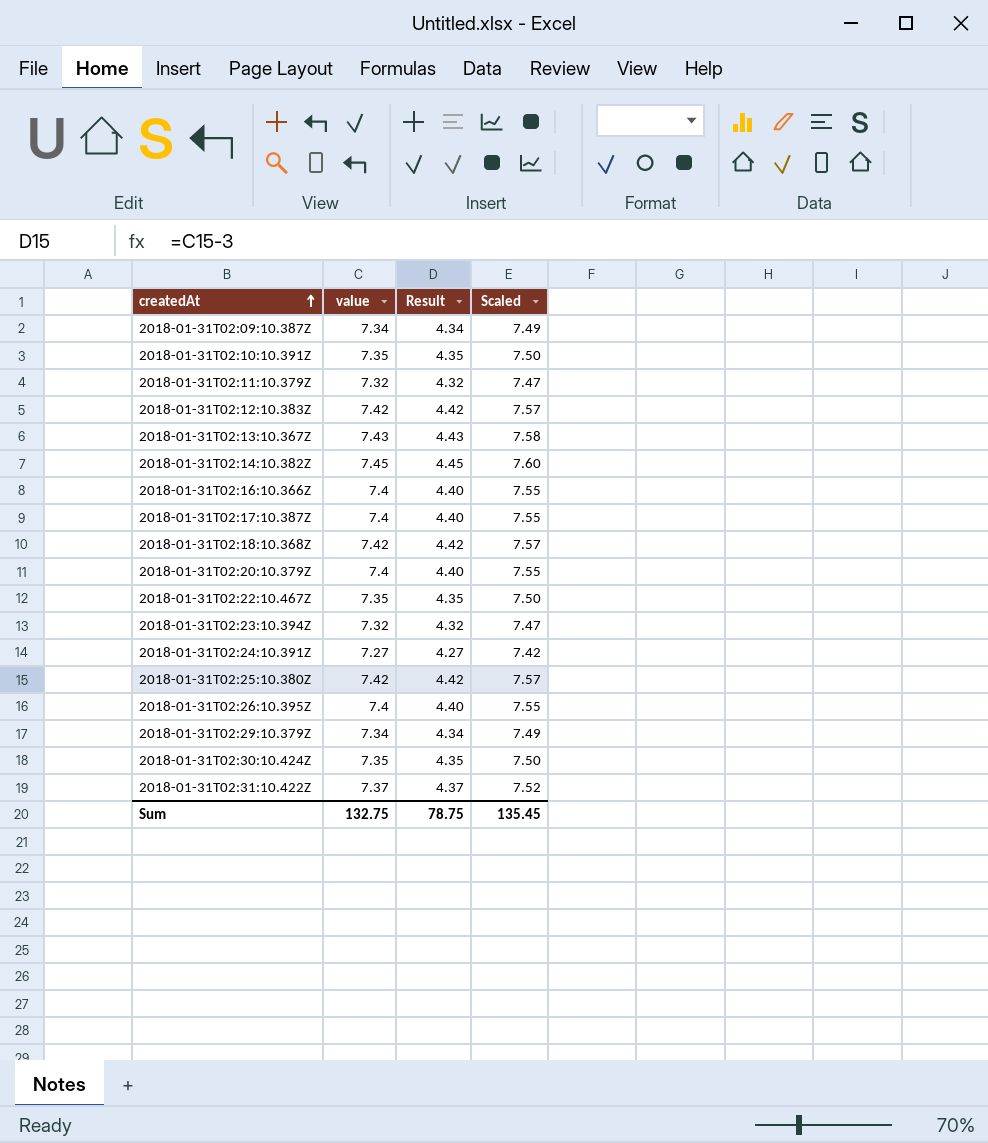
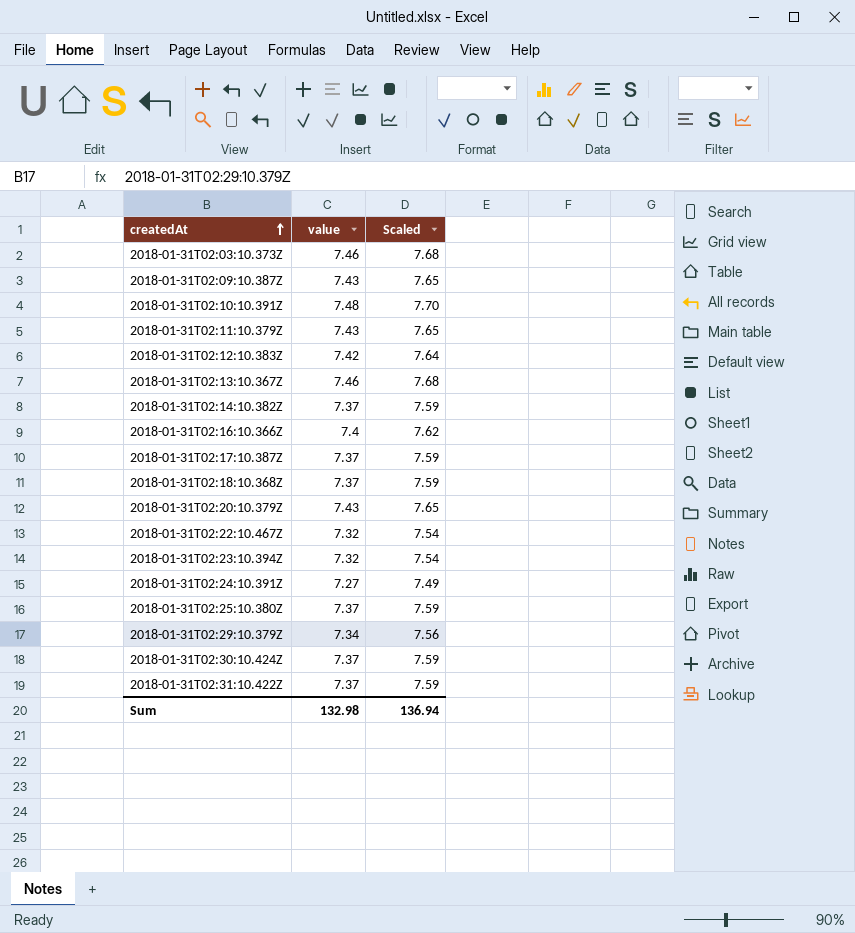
column Result | formula: [value] - 3 -> none
column Scaled | formula: [value] * 1.02 -> [value] * 1.03
row 2018-01-31T02:26:10.395Z: 7.4 | 4.40 | 7.55 -> none
row 2018-01-31T02:03:10.373Z: none -> 7.46 | 7.68
2018-01-31T02:09:10.387Z | value: 7.34 -> 7.43
2018-01-31T02:10:10.391Z | value: 7.35 -> 7.48
2018-01-31T02:11:10.379Z | value: 7.32 -> 7.43
2018-01-31T02:13:10.367Z | value: 7.43 -> 7.46
2018-01-31T02:14:10.382Z | value: 7.45 -> 7.37
2018-01-31T02:17:10.387Z | value: 7.4 -> 7.37
2018-01-31T02:18:10.368Z | value: 7.42 -> 7.37
2018-01-31T02:20:10.379Z | value: 7.4 -> 7.43
2018-01-31T02:22:10.467Z | value: 7.35 -> 7.32
2018-01-31T02:25:10.380Z | value: 7.42 -> 7.37
2018-01-31T02:30:10.424Z | value: 7.35 -> 7.37
Sum | value: 132.75 -> 132.98
Sum | Scaled: 135.45 -> 136.94

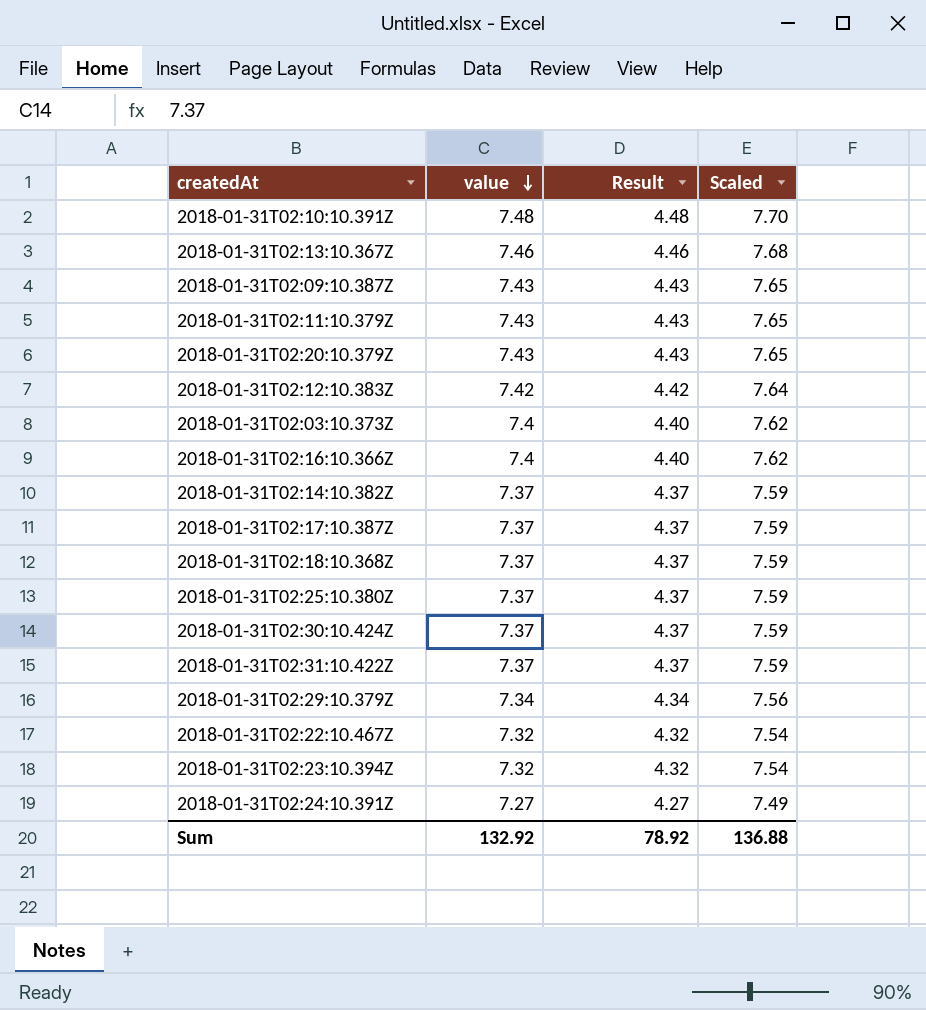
row order: createdAt ascending -> value descending
column Result | formula: none -> [value] - 3
2018-01-31T02:03:10.373Z | value: 7.46 -> 7.4
2018-01-31T02:03:10.373Z | Scaled: 7.68 -> 7.62
Sum | value: 132.98 -> 132.92
Sum | Scaled: 136.94 -> 136.88

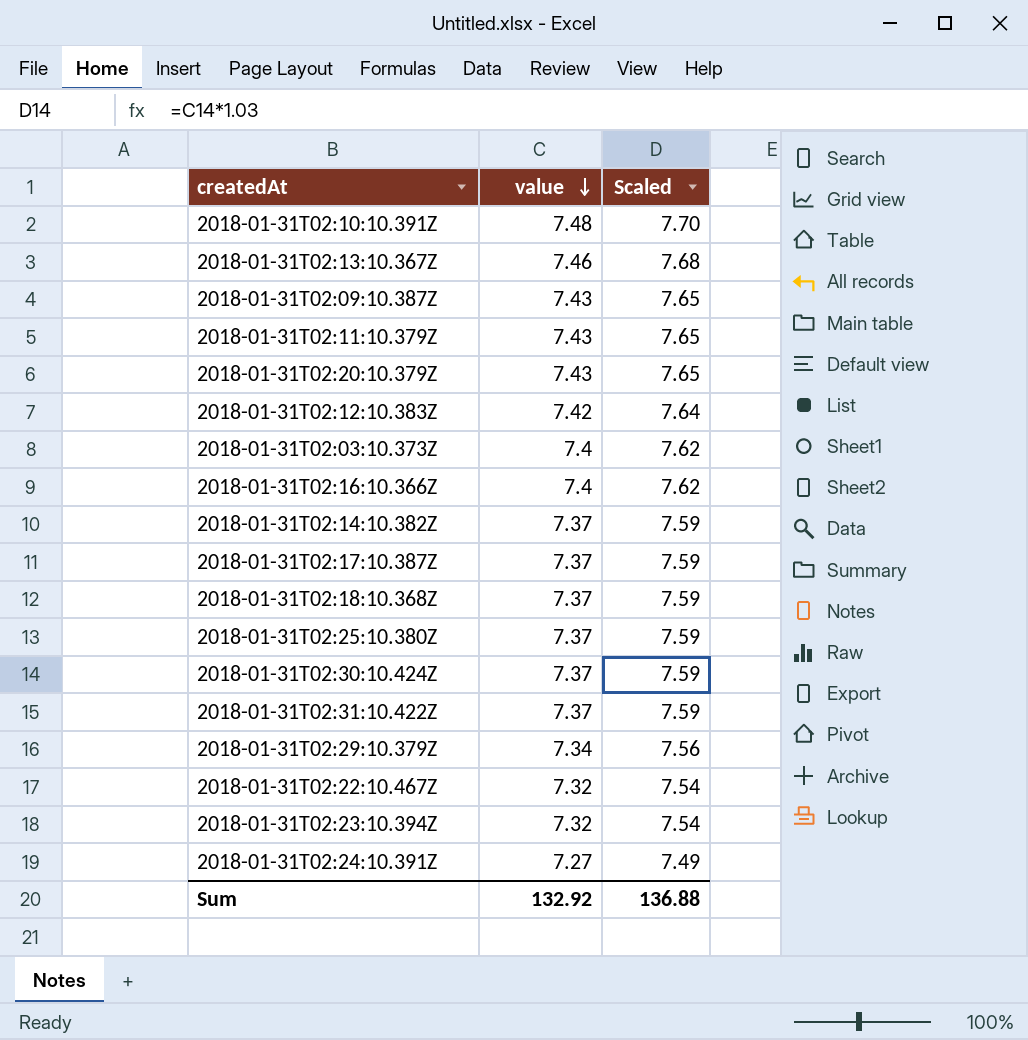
column Result | formula: [value] - 3 -> none

